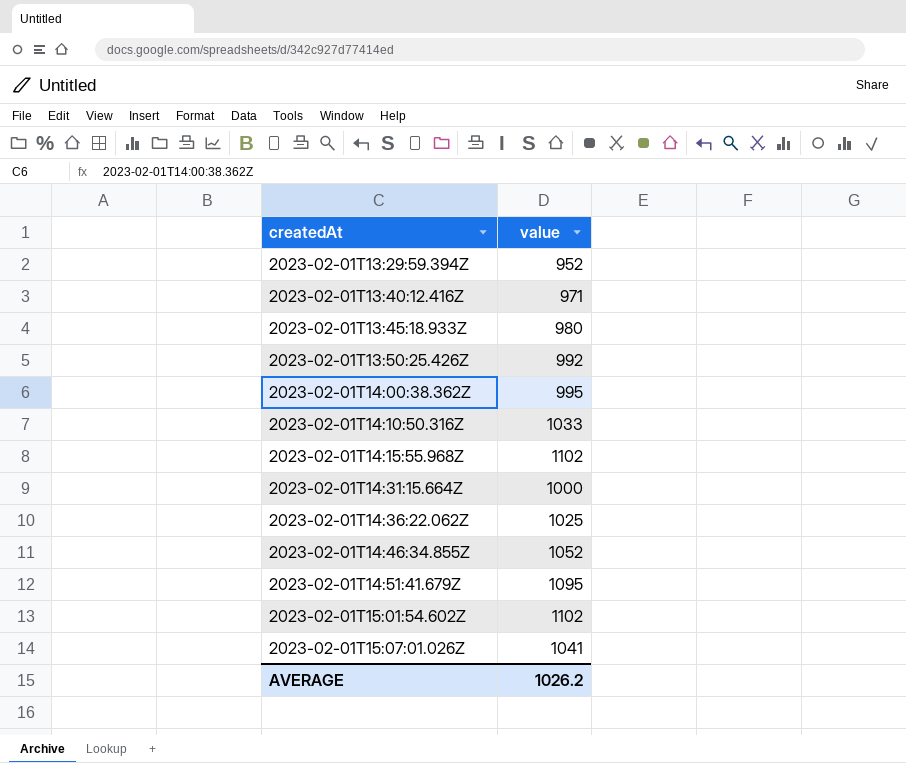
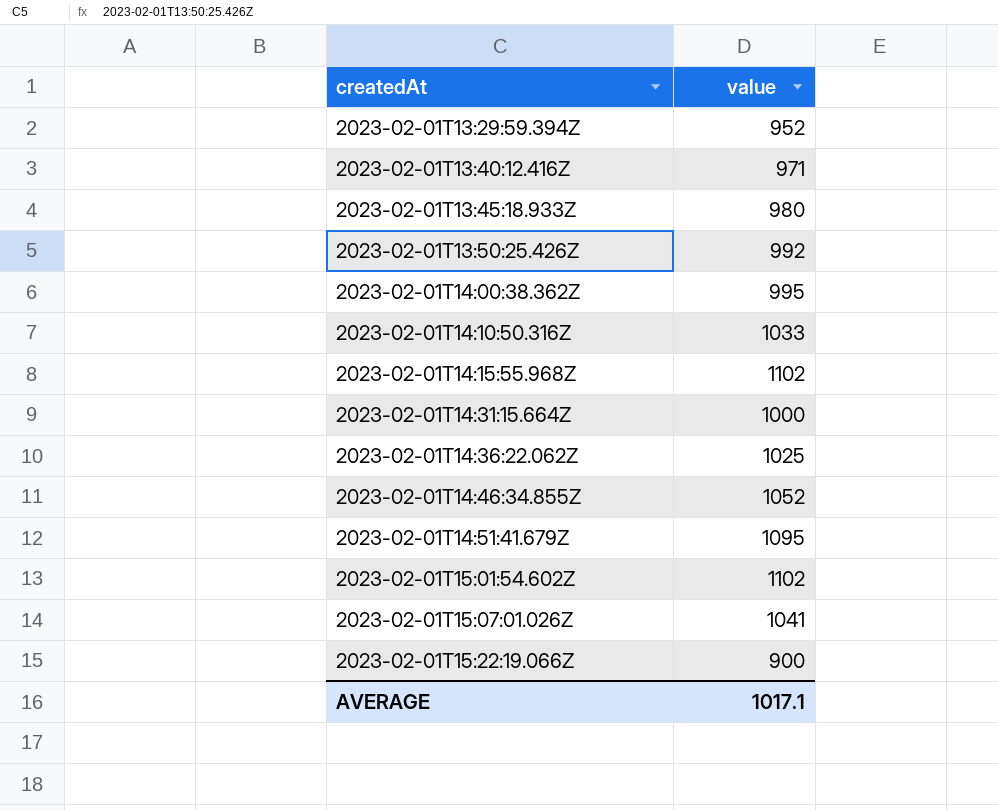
row 2023-02-01T15:22:19.066Z: none -> 900
AVERAGE | value: 1026.2 -> 1017.1

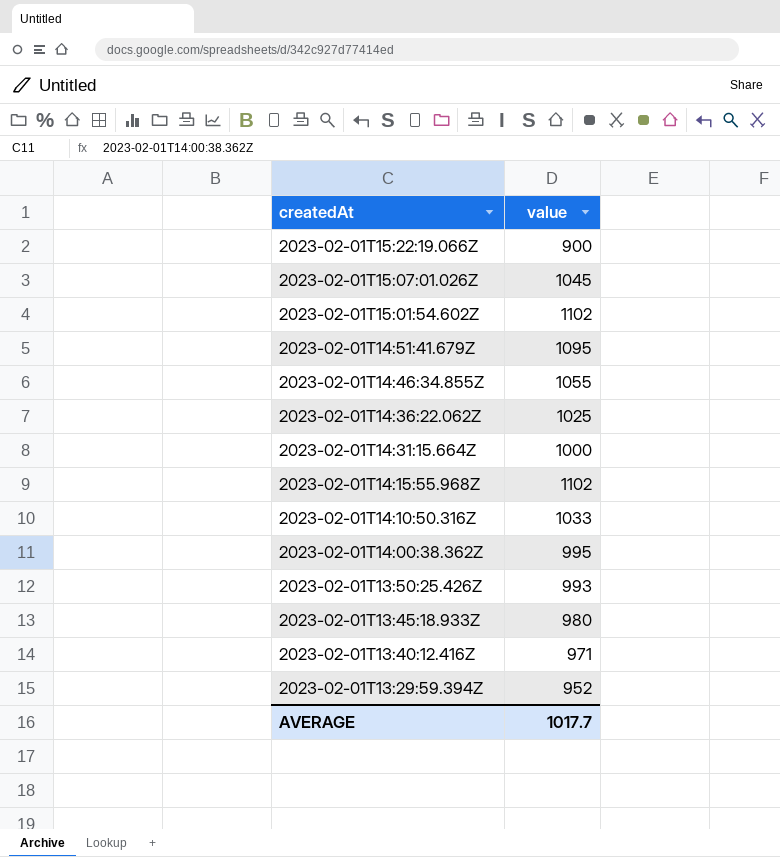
row order: createdAt ascending -> createdAt descending
2023-02-01T15:07:01.026Z | value: 1041 -> 1045
2023-02-01T14:46:34.855Z | value: 1052 -> 1055
2023-02-01T13:50:25.426Z | value: 992 -> 993
AVERAGE | value: 1017.1 -> 1017.7

